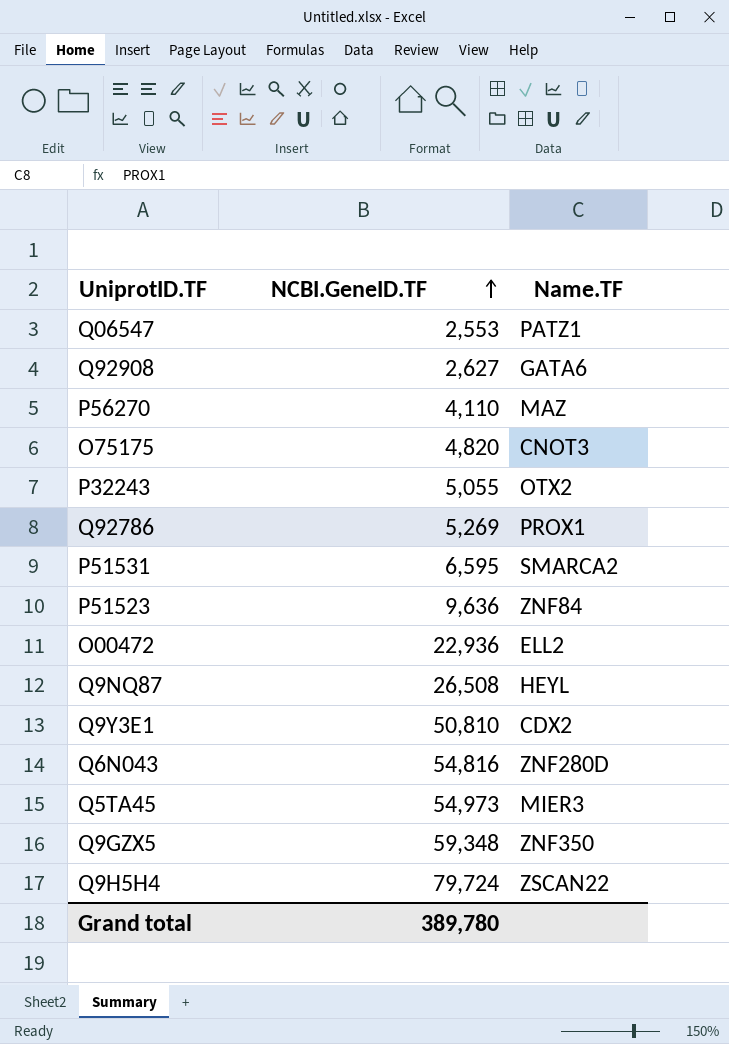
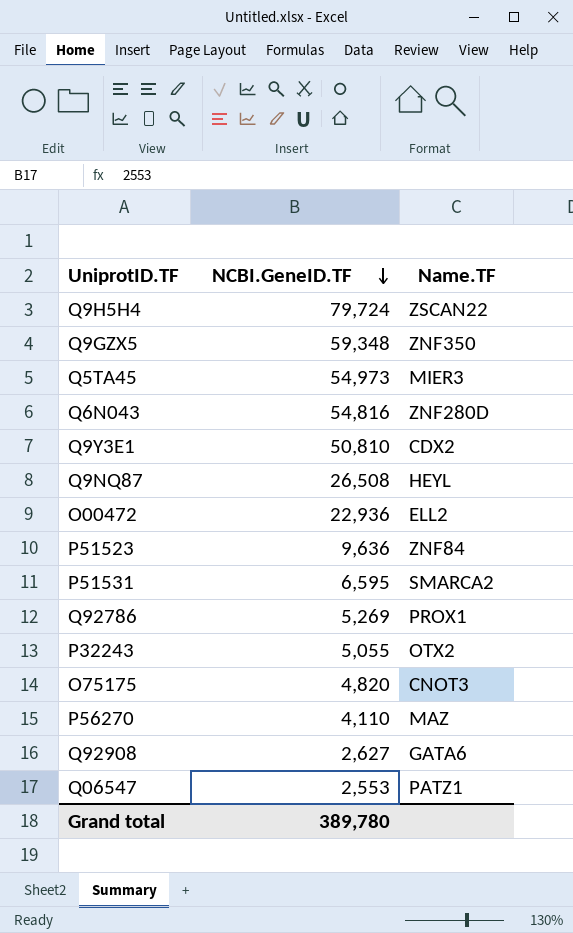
row order: NCBI.GeneID.TF ascending -> NCBI.GeneID.TF descending

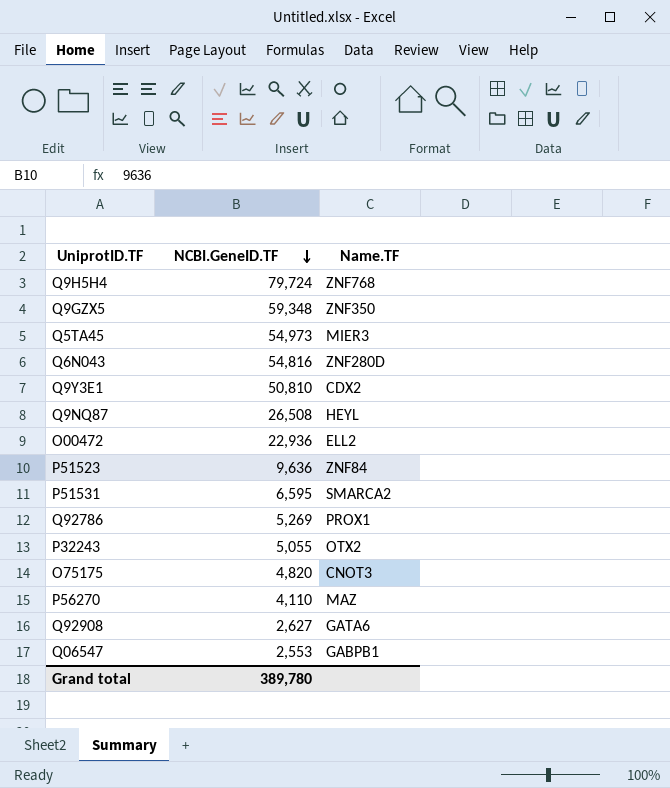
Q9H5H4 | Name.TF: ZSCAN22 -> ZNF768
Q06547 | Name.TF: PATZ1 -> GABPB1

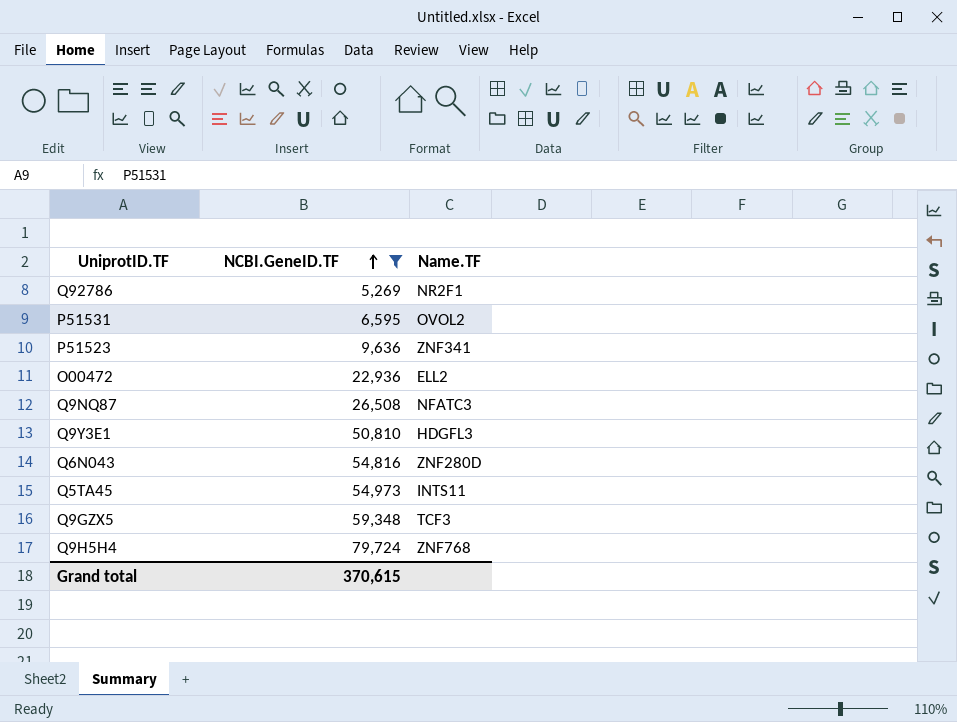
filter: none -> NCBI.GeneID.TF >= 5,269
row order: NCBI.GeneID.TF descending -> NCBI.GeneID.TF ascending
Q92786 | Name.TF: PROX1 -> NR2F1
P51531 | Name.TF: SMARCA2 -> OVOL2
P51523 | Name.TF: ZNF84 -> ZNF341
Q9NQ87 | Name.TF: HEYL -> NFATC3
Q9Y3E1 | Name.TF: CDX2 -> HDGFL3
Q5TA45 | Name.TF: MIER3 -> INTS11
Q9GZX5 | Name.TF: ZNF350 -> TCF3
Grand total | NCBI.GeneID.TF: 389,780 -> 370,615

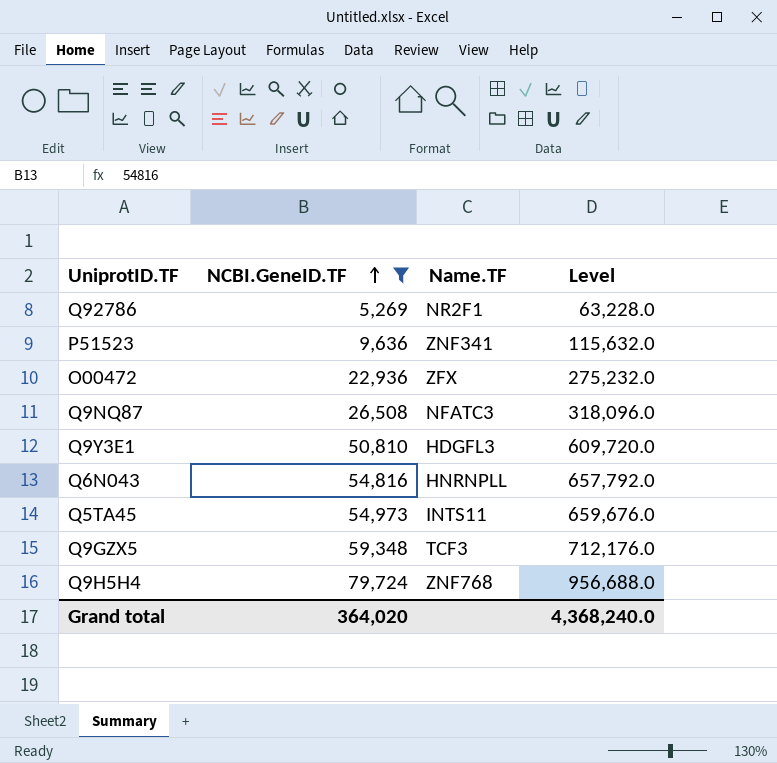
column Level | formula: none -> [NCBI.GeneID.TF] * 12
row P51531: 6,595 | OVOL2 -> none
O00472 | Name.TF: ELL2 -> ZFX
Q6N043 | Name.TF: ZNF280D -> HNRNPLL
Grand total | NCBI.GeneID.TF: 370,615 -> 364,020

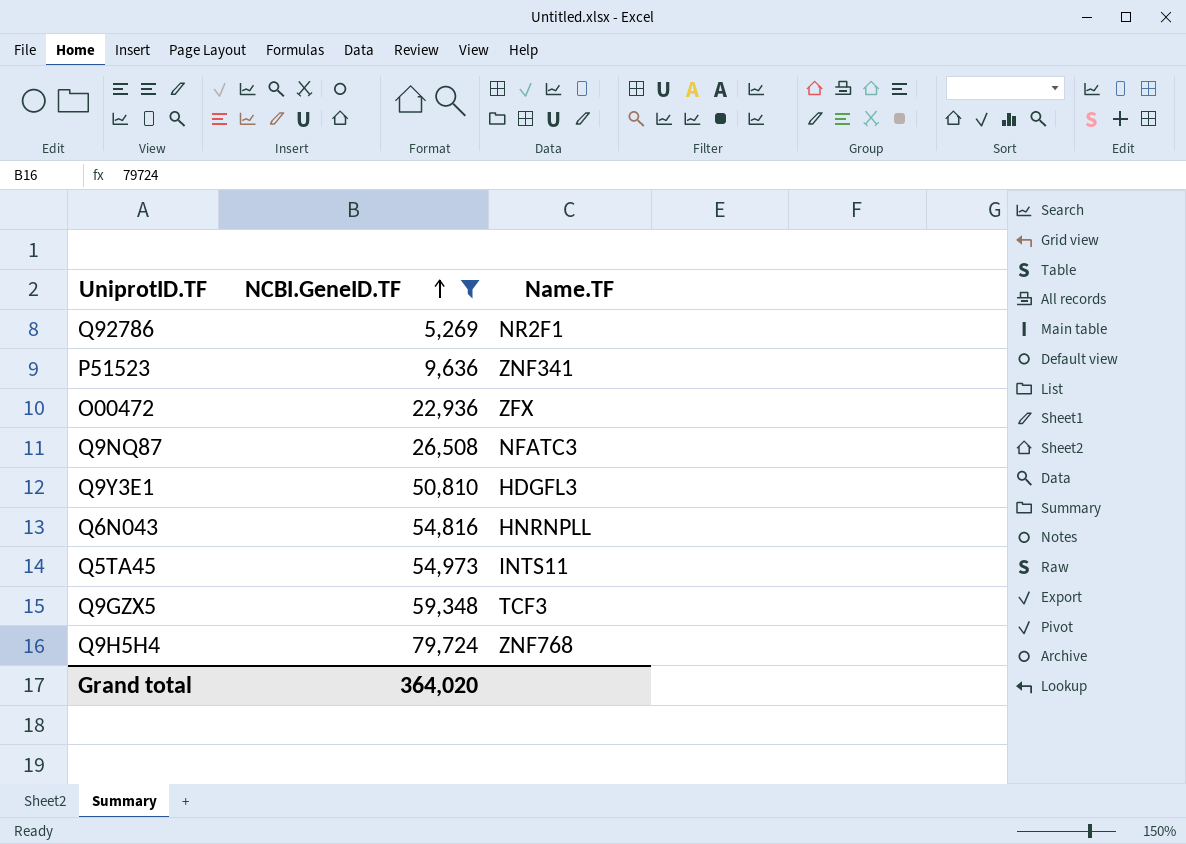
column Level | formula: [NCBI.GeneID.TF] * 12 -> none

